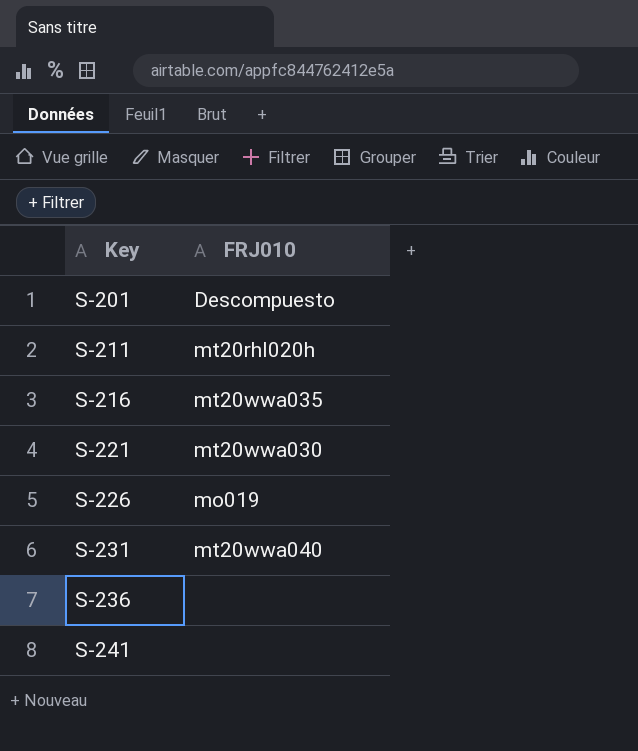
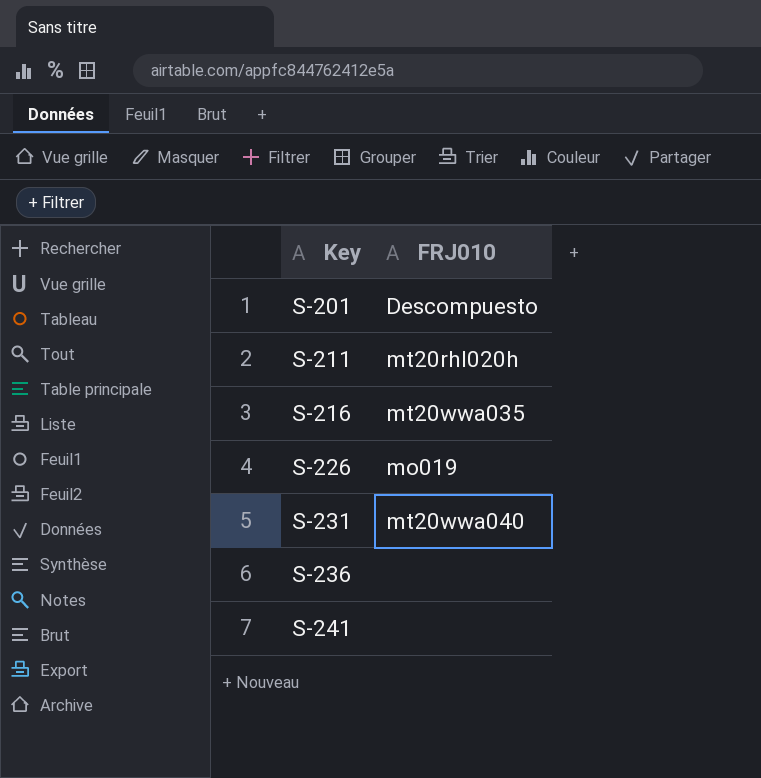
row S-221: mt20wwa030 -> none

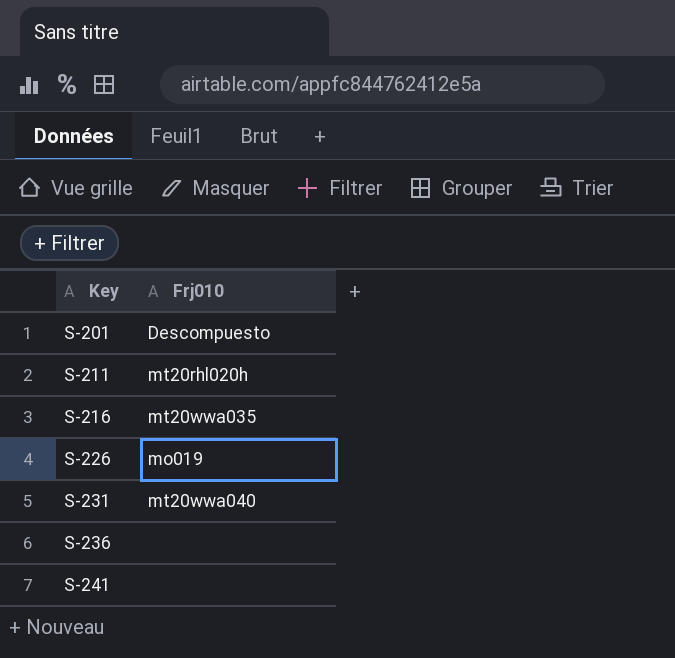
column name: FRJ010 -> Frj010

